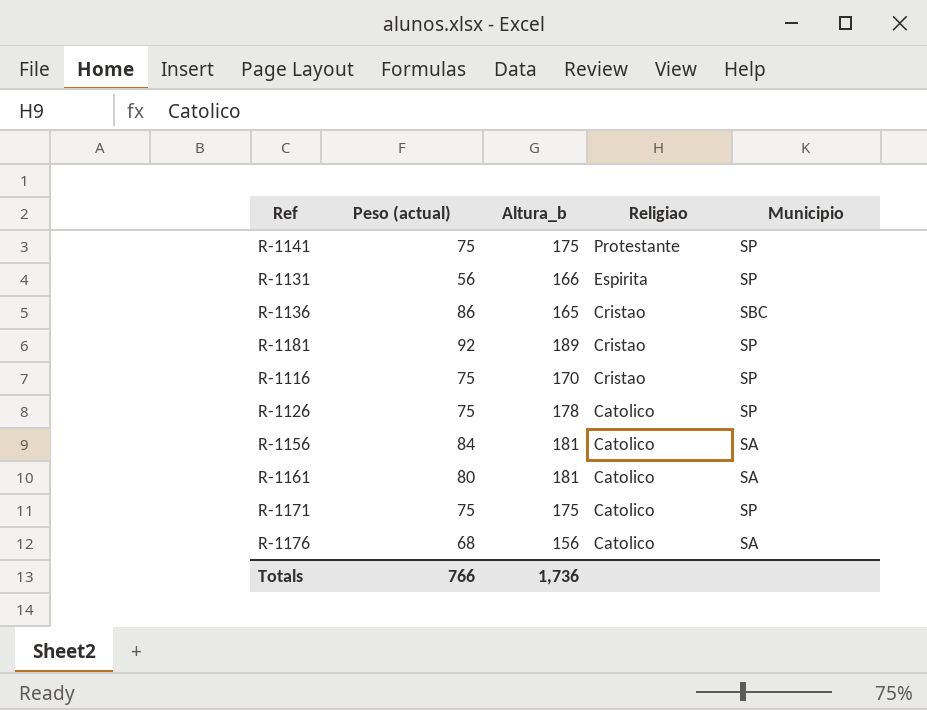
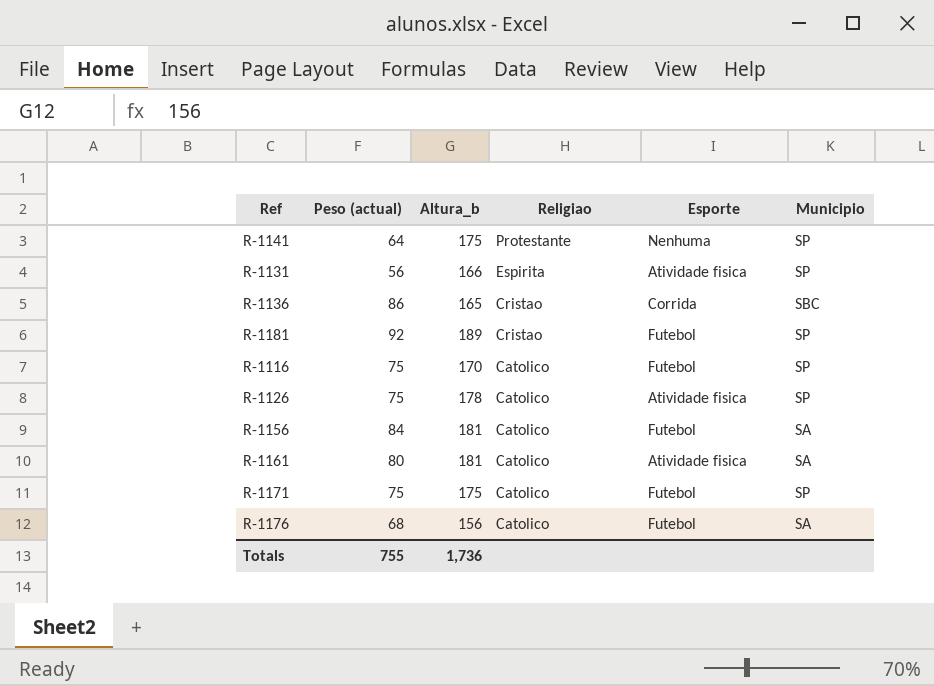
column Esporte | position: none -> 5
R-1141 | Peso (actual): 75 -> 64
R-1116 | Religiao: Cristao -> Catolico
Totals | Peso (actual): 766 -> 755

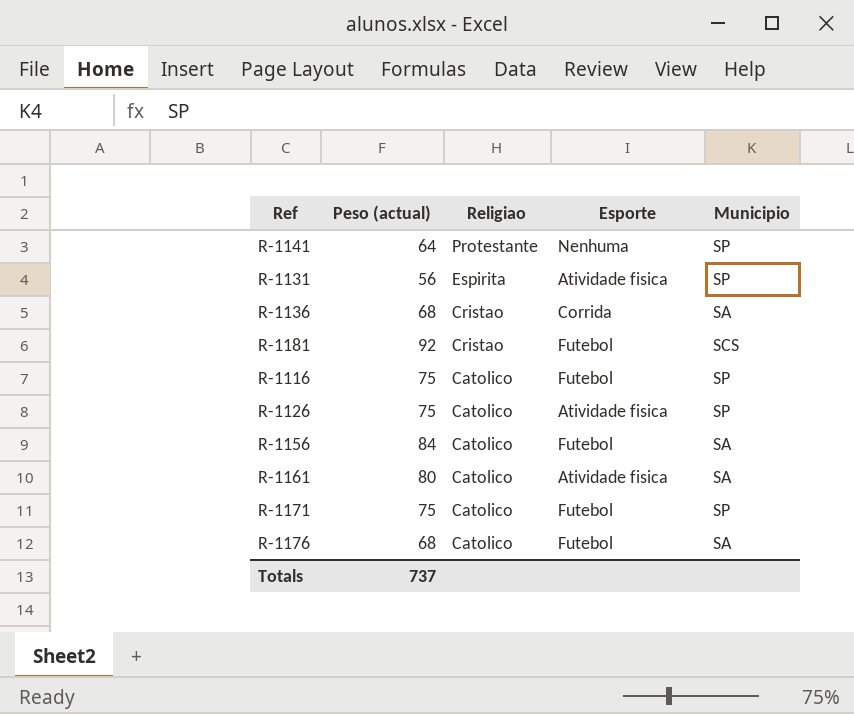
column Altura_b | position: 3 -> none
R-1136 | Peso (actual): 86 -> 68
R-1136 | Municipio: SBC -> SA
R-1181 | Municipio: SP -> SCS
Totals | Peso (actual): 755 -> 737

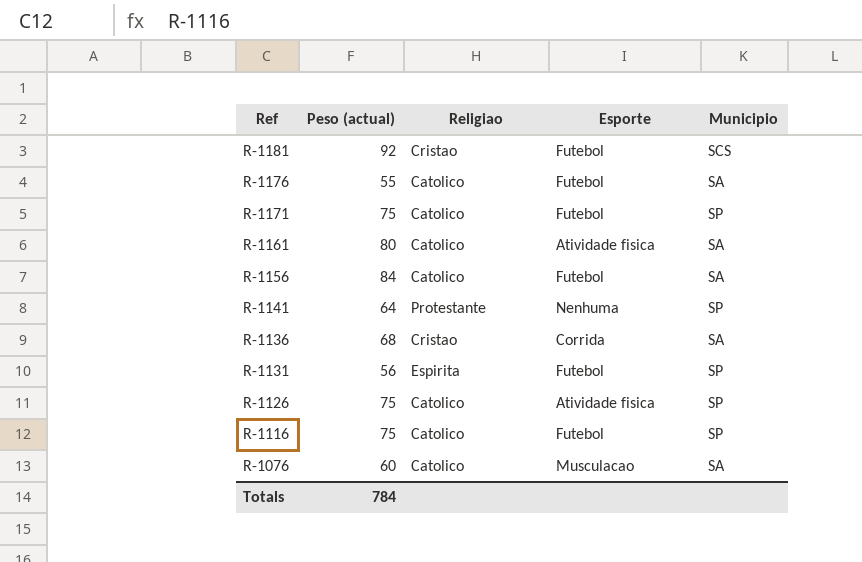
row order: Religiao descending -> Ref descending
R-1176 | Peso (actual): 68 -> 55
R-1131 | Esporte: Atividade fisica -> Futebol
row R-1076: none -> 60 | Catolico | Musculacao | SA
Totals | Peso (actual): 737 -> 784

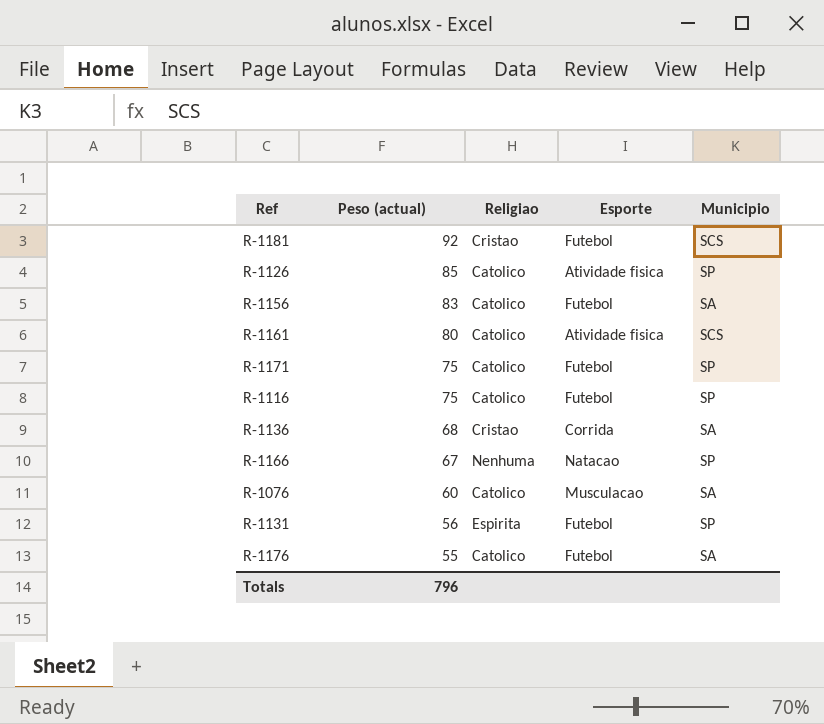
row order: Ref descending -> Peso (actual) descending
row R-1141: 64 | Protestante | Nenhuma | SP -> none
R-1126 | Peso (actual): 75 -> 85
R-1156 | Peso (actual): 84 -> 83
R-1161 | Municipio: SA -> SCS
row R-1166: none -> 67 | Nenhuma | Natacao | SP
Totals | Peso (actual): 784 -> 796

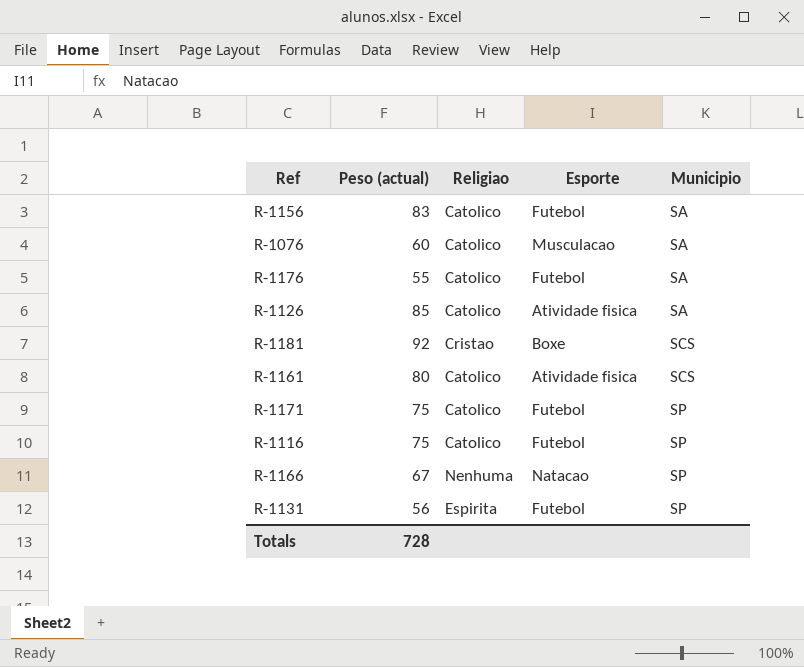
row order: Peso (actual) descending -> Municipio ascending
row R-1136: 68 | Cristao | Corrida | SA -> none
R-1126 | Municipio: SP -> SA
R-1181 | Esporte: Futebol -> Boxe
Totals | Peso (actual): 796 -> 728

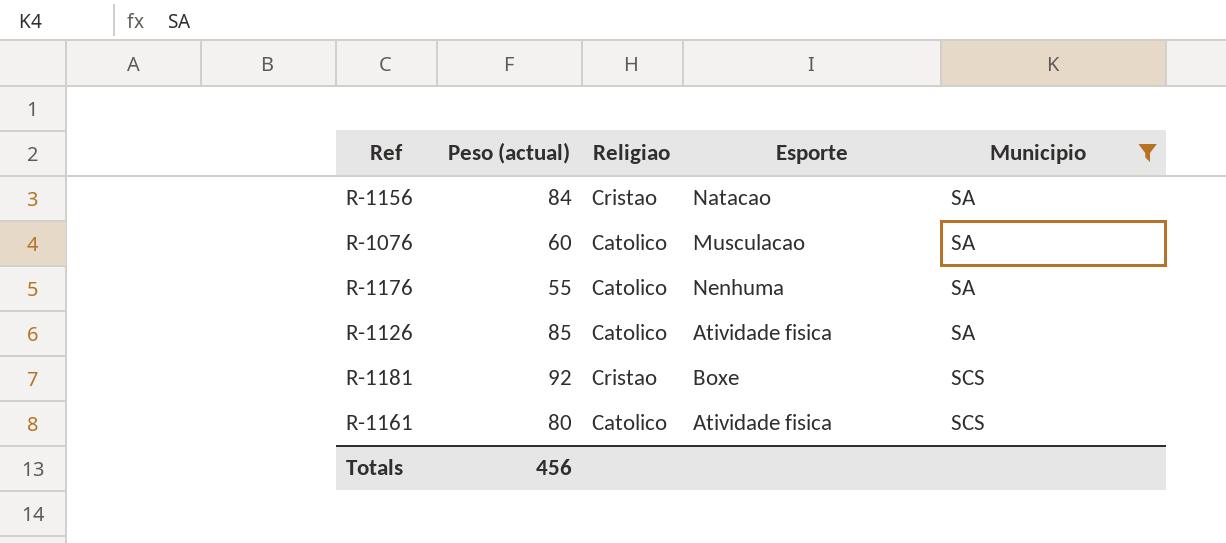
filter: none -> Municipio != SP
R-1156 | Peso (actual): 83 -> 84
R-1156 | Religiao: Catolico -> Cristao
R-1156 | Esporte: Futebol -> Natacao
R-1176 | Esporte: Futebol -> Nenhuma
Totals | Peso (actual): 728 -> 456

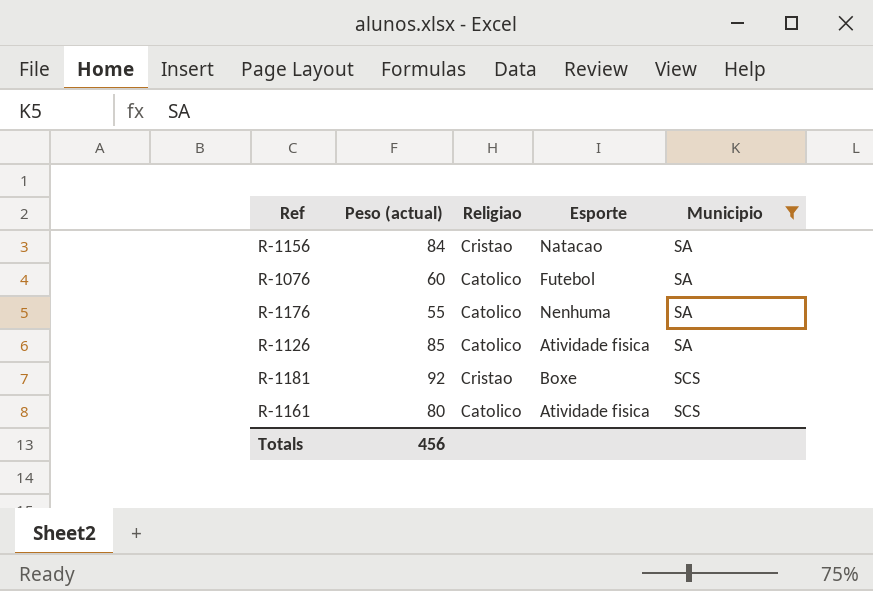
R-1076 | Esporte: Musculacao -> Futebol

